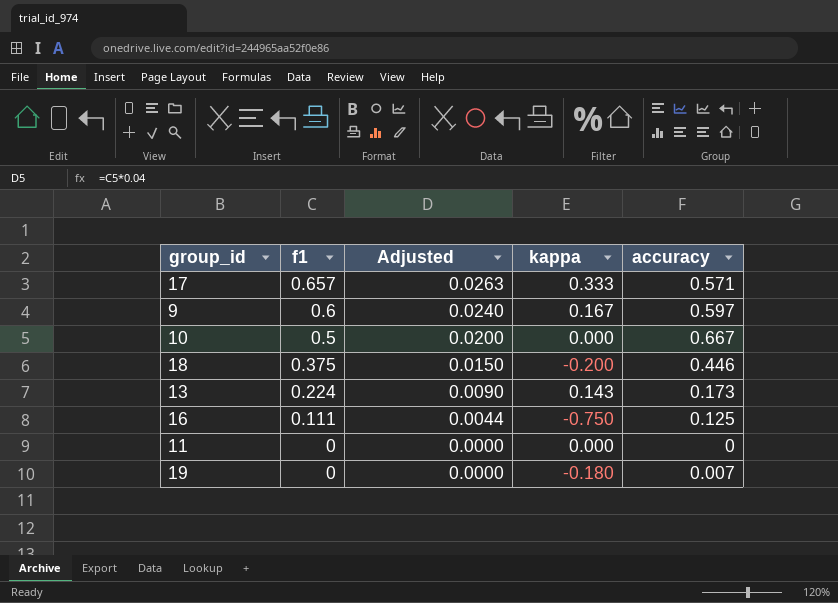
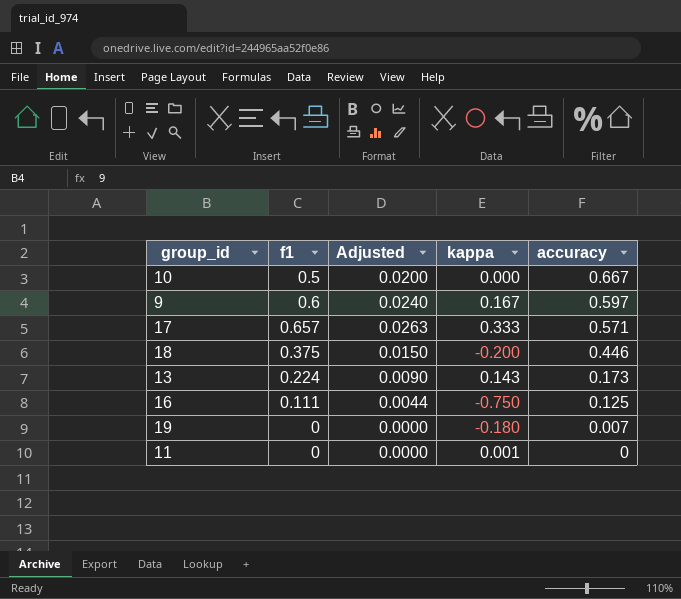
row order: f1 descending -> accuracy descending
11 | kappa: 0.000 -> 0.001

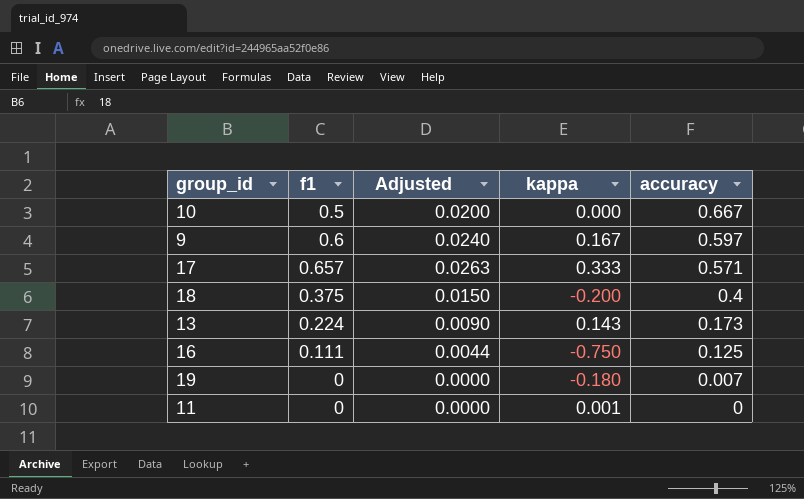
18 | accuracy: 0.446 -> 0.4

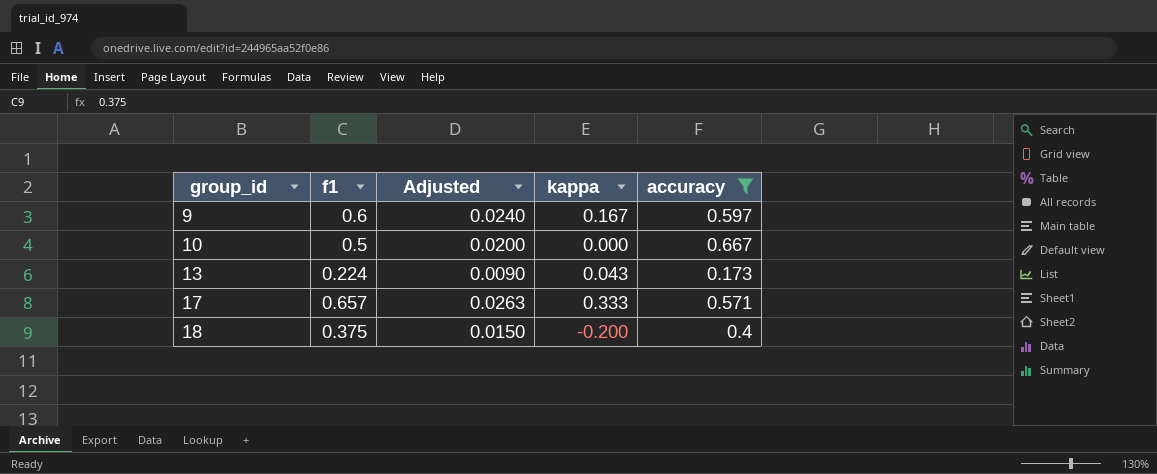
filter: none -> accuracy >= 0.173
row order: accuracy descending -> group_id ascending
13 | kappa: 0.143 -> 0.043

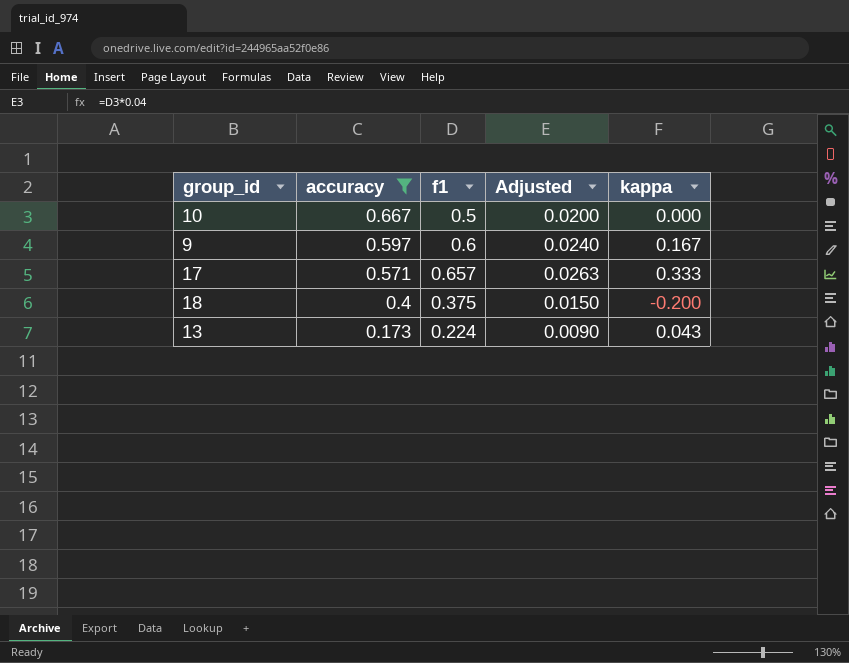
row order: group_id ascending -> accuracy descending
column accuracy | position: 5 -> 2

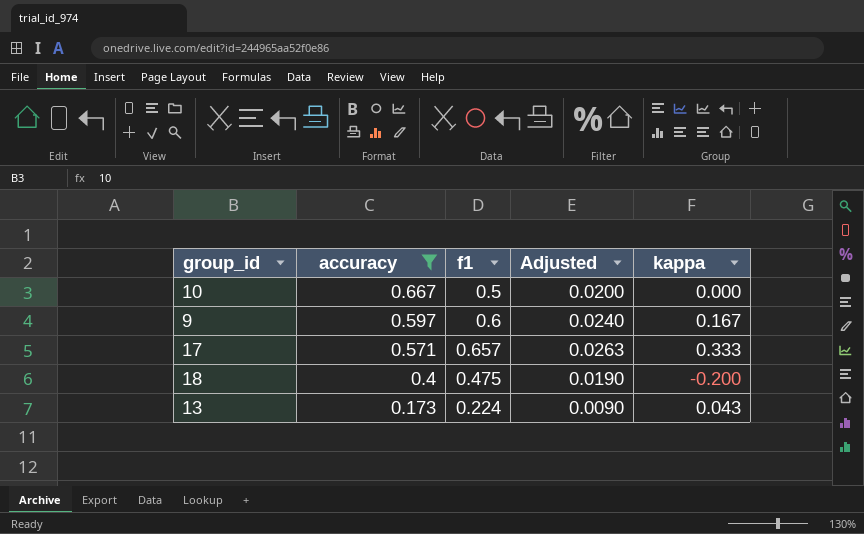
18 | f1: 0.375 -> 0.475
18 | Adjusted: 0.0150 -> 0.0190

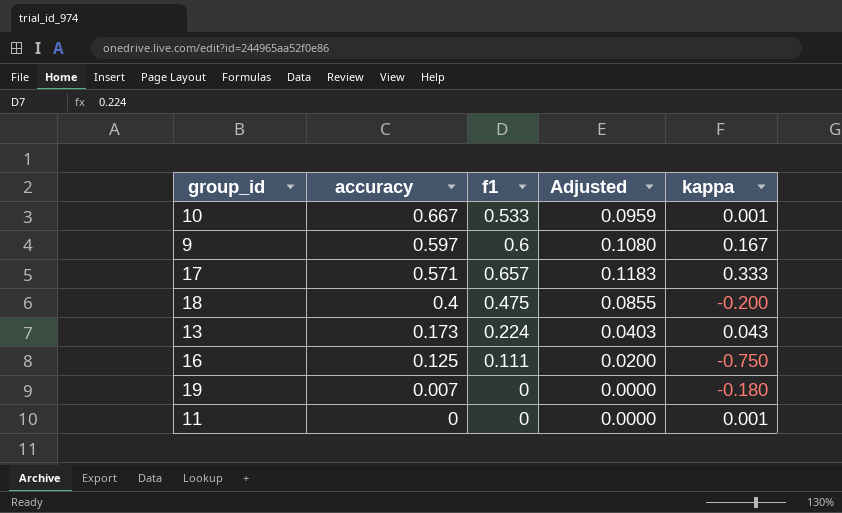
filter: accuracy >= 0.173 -> none
column Adjusted | formula: [f1] * 0.04 -> [f1] * 0.18
10 | f1: 0.5 -> 0.533
10 | kappa: 0.000 -> 0.001

